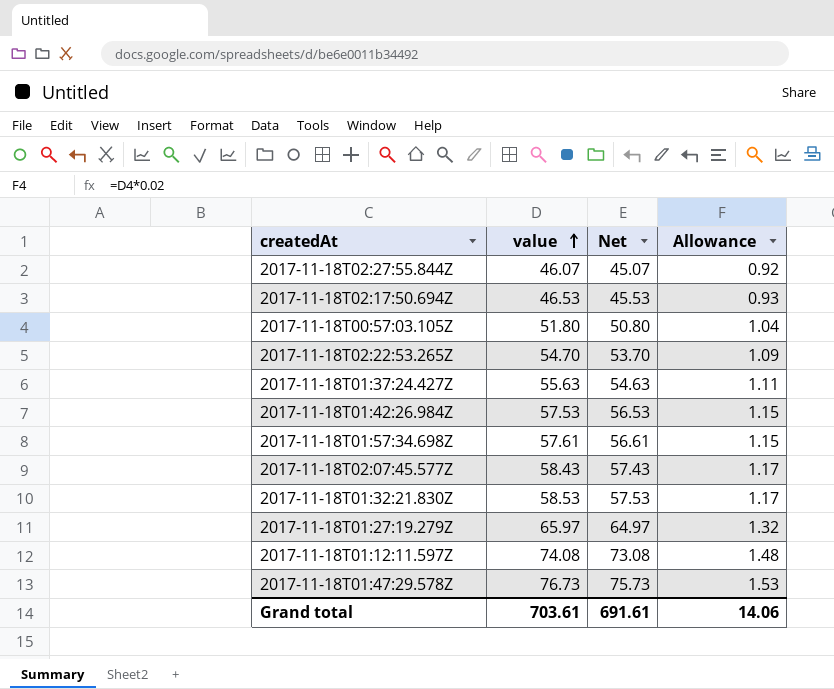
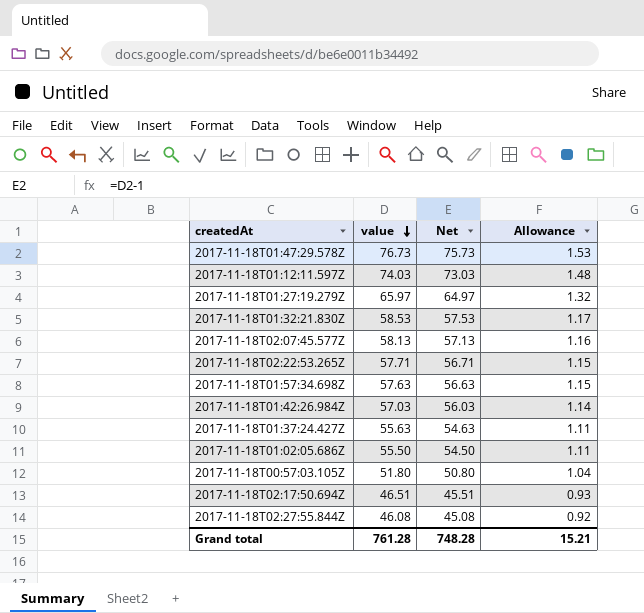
row order: value ascending -> value descending
2017-11-18T01:12:11.597Z | value: 74.08 -> 74.03
2017-11-18T01:12:11.597Z | Net: 73.08 -> 73.03
2017-11-18T02:07:45.577Z | value: 58.43 -> 58.13
2017-11-18T02:07:45.577Z | Net: 57.43 -> 57.13
2017-11-18T02:07:45.577Z | Allowance: 1.17 -> 1.16
2017-11-18T02:22:53.265Z | value: 54.70 -> 57.71
2017-11-18T02:22:53.265Z | Net: 53.70 -> 56.71
2017-11-18T02:22:53.265Z | Allowance: 1.09 -> 1.15
2017-11-18T01:57:34.698Z | value: 57.61 -> 57.63
2017-11-18T01:57:34.698Z | Net: 56.61 -> 56.63
2017-11-18T01:42:26.984Z | value: 57.53 -> 57.03
2017-11-18T01:42:26.984Z | Net: 56.53 -> 56.03
2017-11-18T01:42:26.984Z | Allowance: 1.15 -> 1.14
row 2017-11-18T01:02:05.686Z: none -> 55.50 | 54.50 | 1.11
2017-11-18T02:17:50.694Z | value: 46.53 -> 46.51
2017-11-18T02:17:50.694Z | Net: 45.53 -> 45.51
2017-11-18T02:27:55.844Z | value: 46.07 -> 46.08
2017-11-18T02:27:55.844Z | Net: 45.07 -> 45.08
Grand total | value: 703.61 -> 761.28
Grand total | Net: 691.61 -> 748.28
Grand total | Allowance: 14.06 -> 15.21

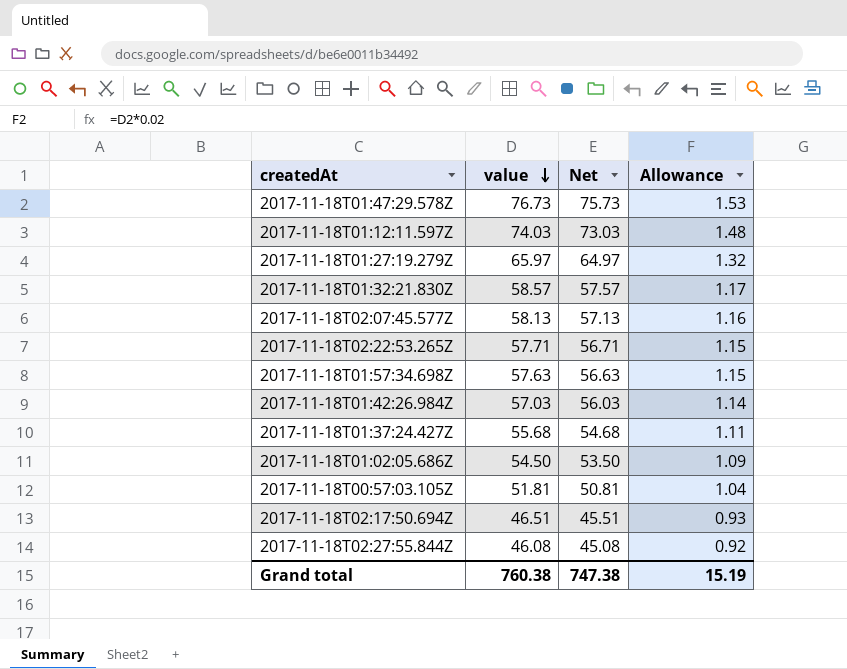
2017-11-18T01:32:21.830Z | value: 58.53 -> 58.57
2017-11-18T01:32:21.830Z | Net: 57.53 -> 57.57
2017-11-18T01:37:24.427Z | value: 55.63 -> 55.68
2017-11-18T01:37:24.427Z | Net: 54.63 -> 54.68
2017-11-18T01:02:05.686Z | value: 55.50 -> 54.50
2017-11-18T01:02:05.686Z | Net: 54.50 -> 53.50
2017-11-18T01:02:05.686Z | Allowance: 1.11 -> 1.09
2017-11-18T00:57:03.105Z | value: 51.80 -> 51.81
2017-11-18T00:57:03.105Z | Net: 50.80 -> 50.81
Grand total | value: 761.28 -> 760.38
Grand total | Net: 748.28 -> 747.38
Grand total | Allowance: 15.21 -> 15.19

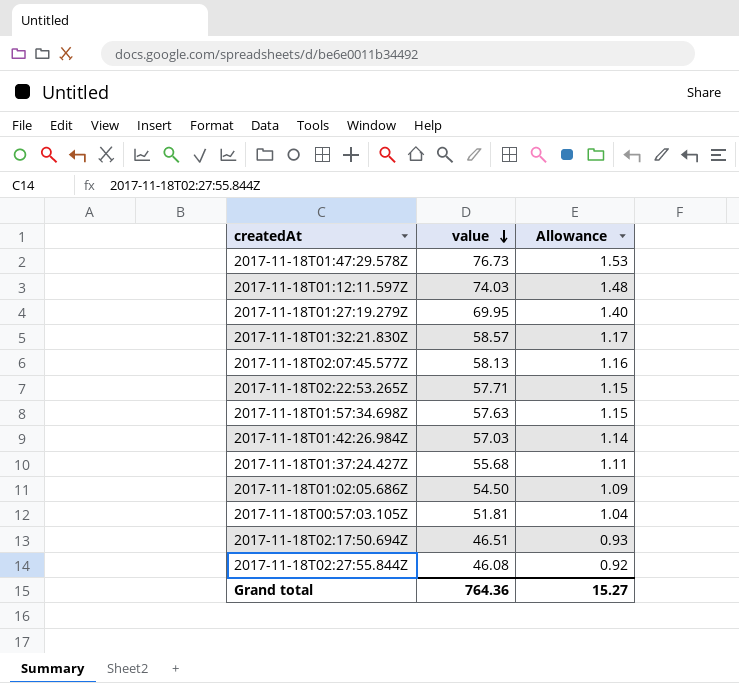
column Net | formula: [value] - 1 -> none
2017-11-18T01:27:19.279Z | value: 65.97 -> 69.95
2017-11-18T01:27:19.279Z | Allowance: 1.32 -> 1.40
Grand total | value: 760.38 -> 764.36
Grand total | Allowance: 15.19 -> 15.27

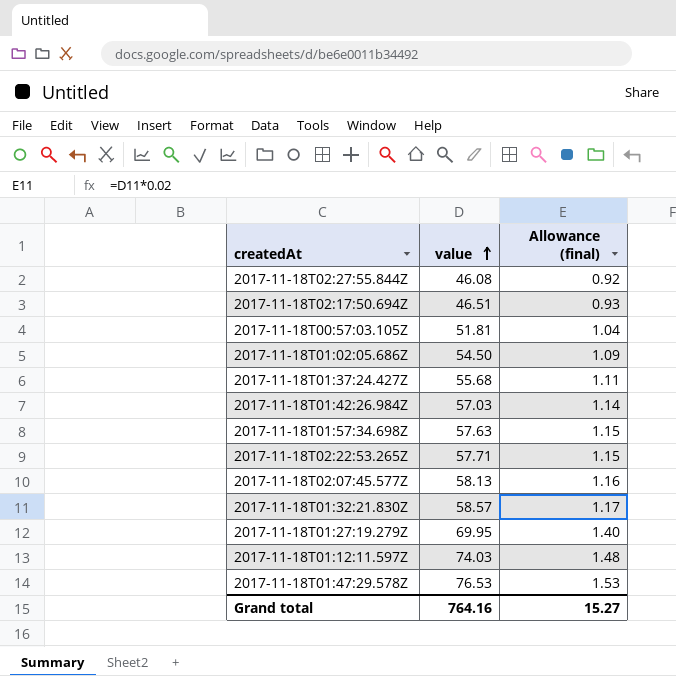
row order: value descending -> value ascending
column name: Allowance -> Allowance (final)
2017-11-18T01:47:29.578Z | value: 76.73 -> 76.53
Grand total | value: 764.36 -> 764.16

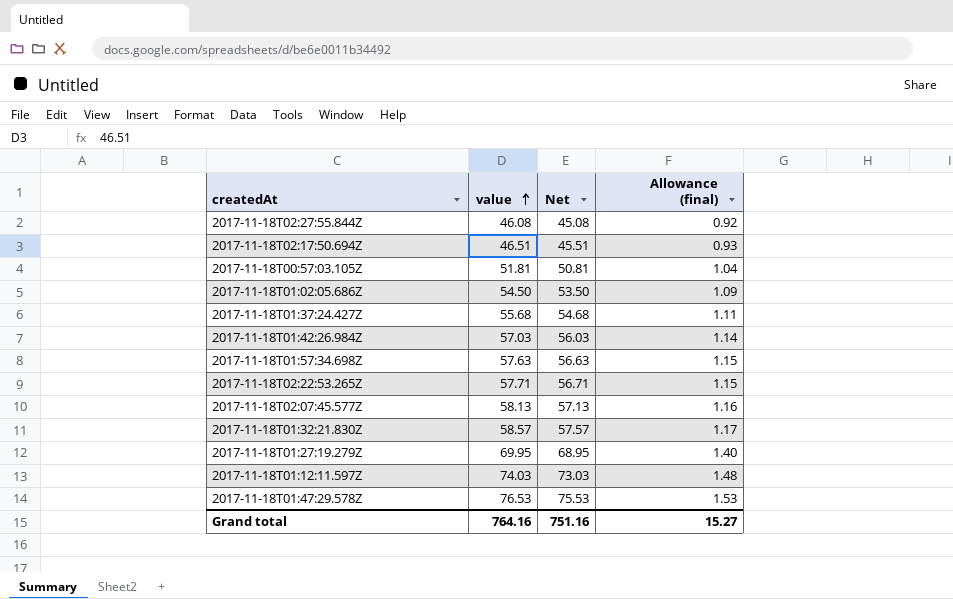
column Net | formula: none -> [value] - 1

